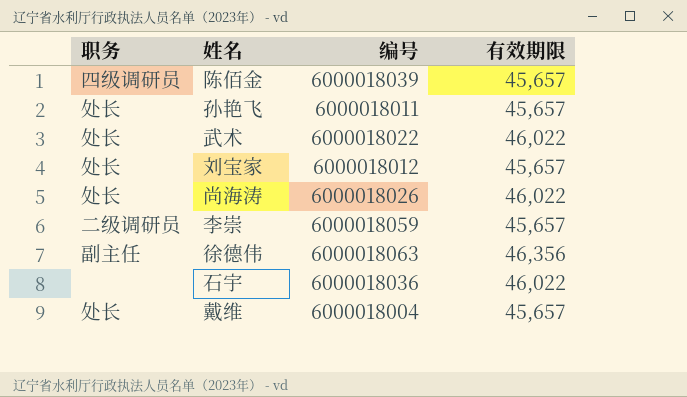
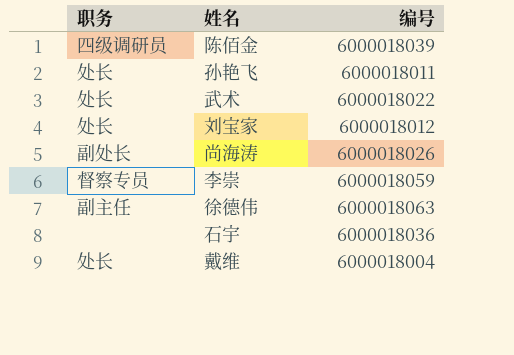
column 有效期限 | position: 4 -> none
尚海涛 | 职务: 处长 -> 副处长
李崇 | 职务: 二级调研员 -> 督察专员

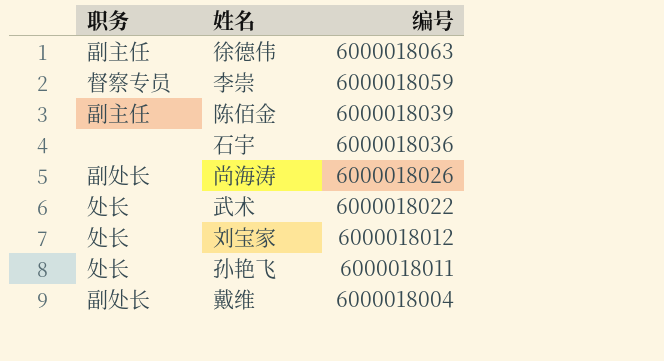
row order: none -> 编号 descending
陈佰金 | 职务: 四级调研员 -> 副主任
戴维 | 职务: 处长 -> 副处长

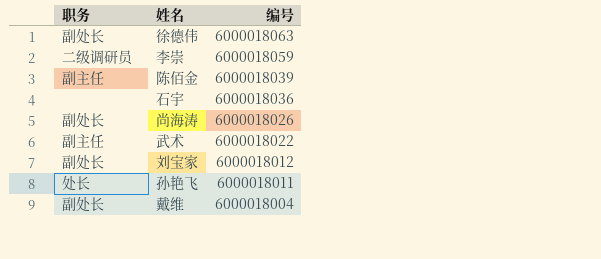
徐德伟 | 职务: 副主任 -> 副处长
李崇 | 职务: 督察专员 -> 二级调研员
武术 | 职务: 处长 -> 副主任
刘宝家 | 职务: 处长 -> 副处长

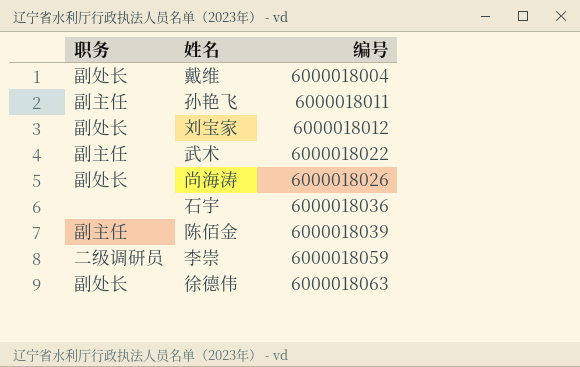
row order: 编号 descending -> 编号 ascending
孙艳飞 | 职务: 处长 -> 副主任

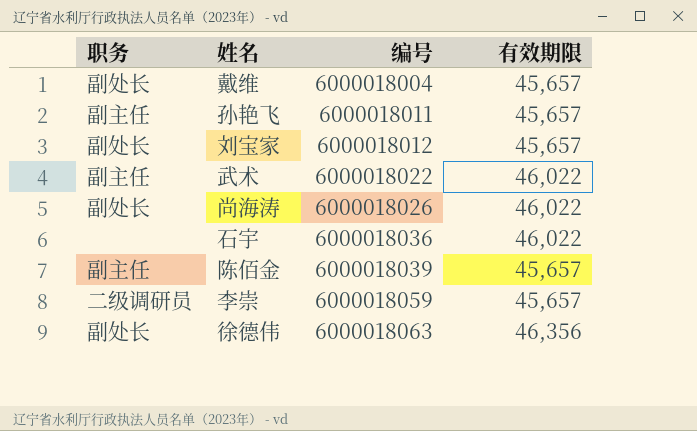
column 有效期限 | position: none -> 4

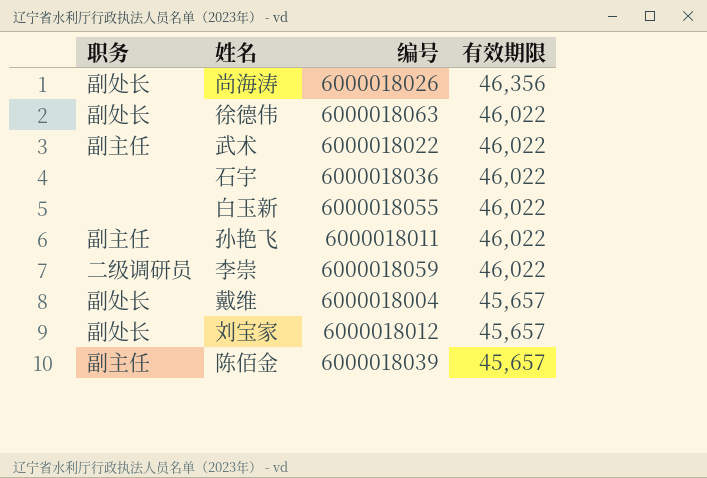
row order: 编号 ascending -> 有效期限 descending
尚海涛 | 有效期限: 46,022 -> 46,356
徐德伟 | 有效期限: 46,356 -> 46,022
row 白玉新: none -> none | 6000018055 | 46,022
孙艳飞 | 有效期限: 45,657 -> 46,022
李崇 | 有效期限: 45,657 -> 46,022

